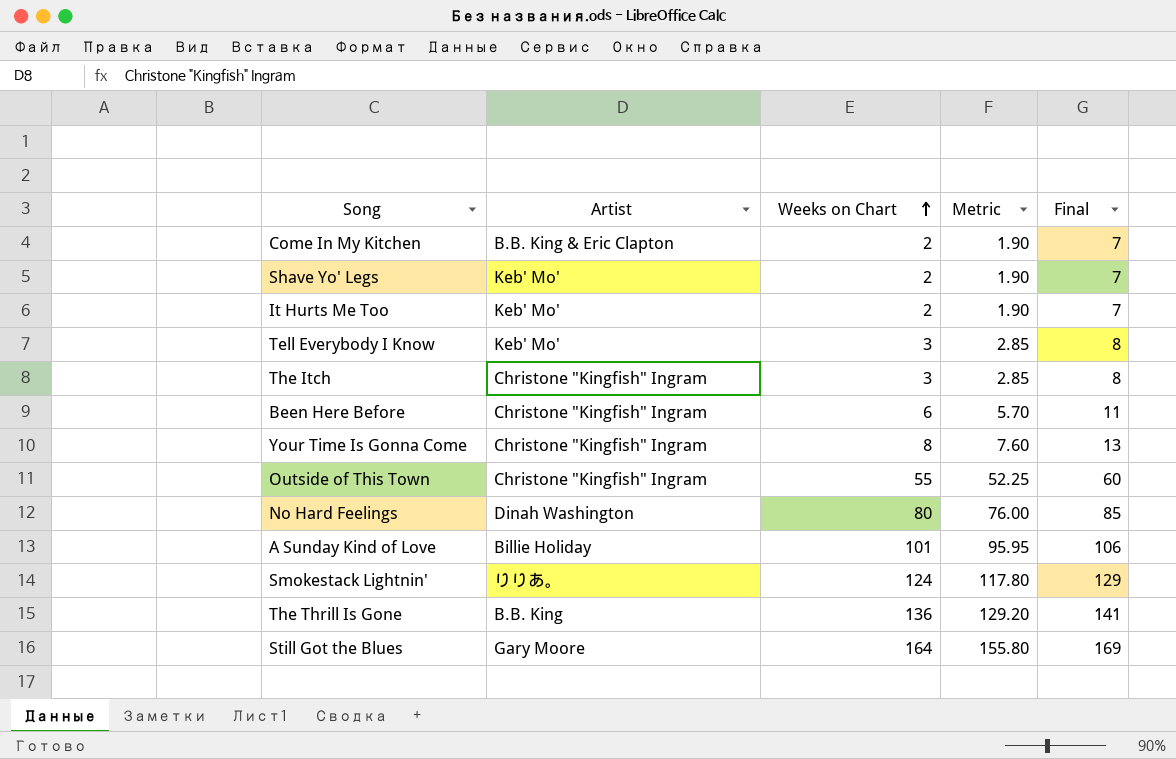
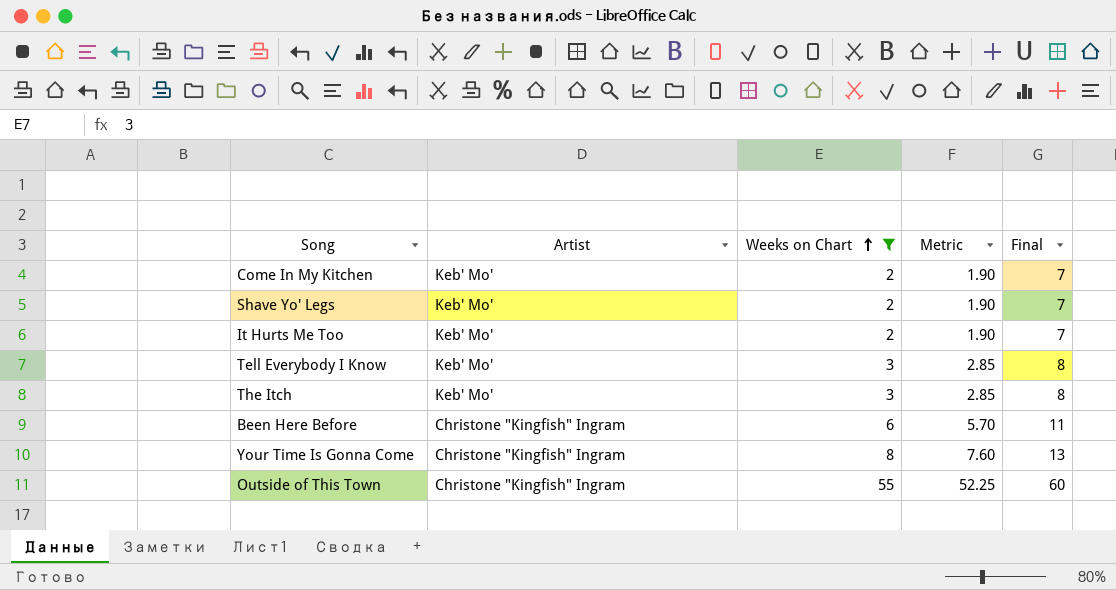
filter: none -> Weeks on Chart <= 55
Come In My Kitchen | Artist: B.B. King & Eric Clapton -> Keb' Mo'
The Itch | Artist: Christone "Kingfish" Ingram -> Keb' Mo'

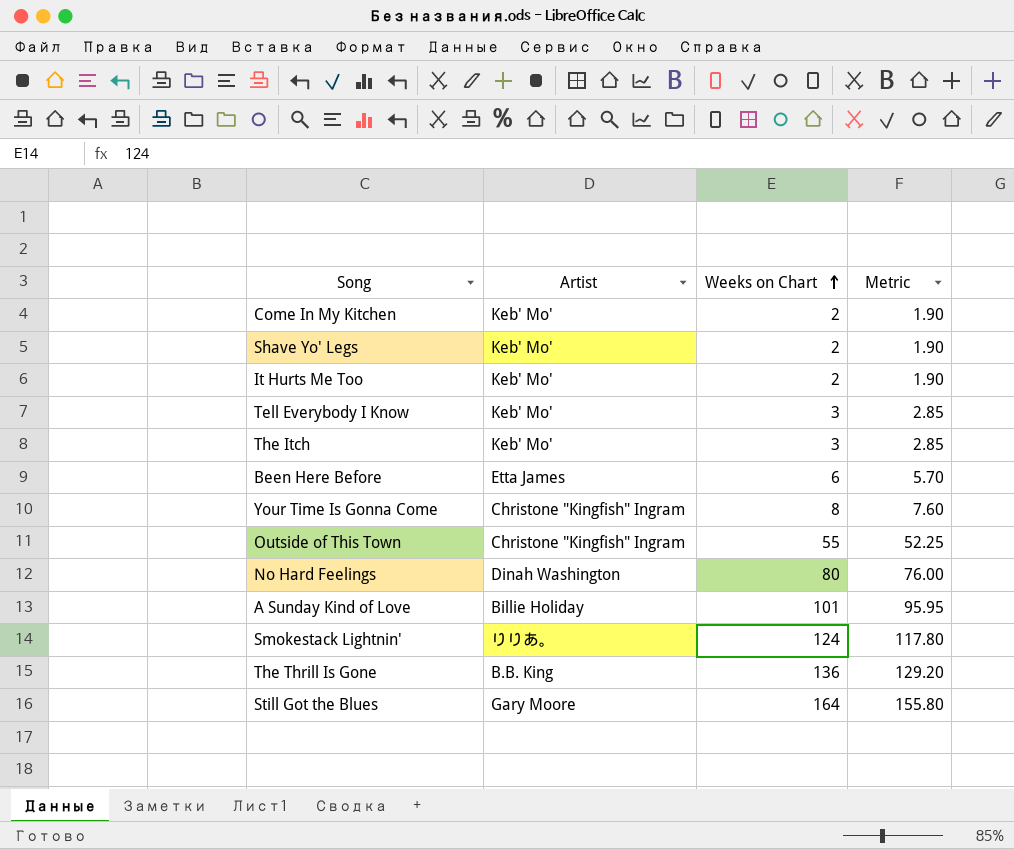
filter: Weeks on Chart <= 55 -> none
column Final | formula: [Weeks on Chart] + 5 -> none
Been Here Before | Artist: Christone "Kingfish" Ingram -> Etta James

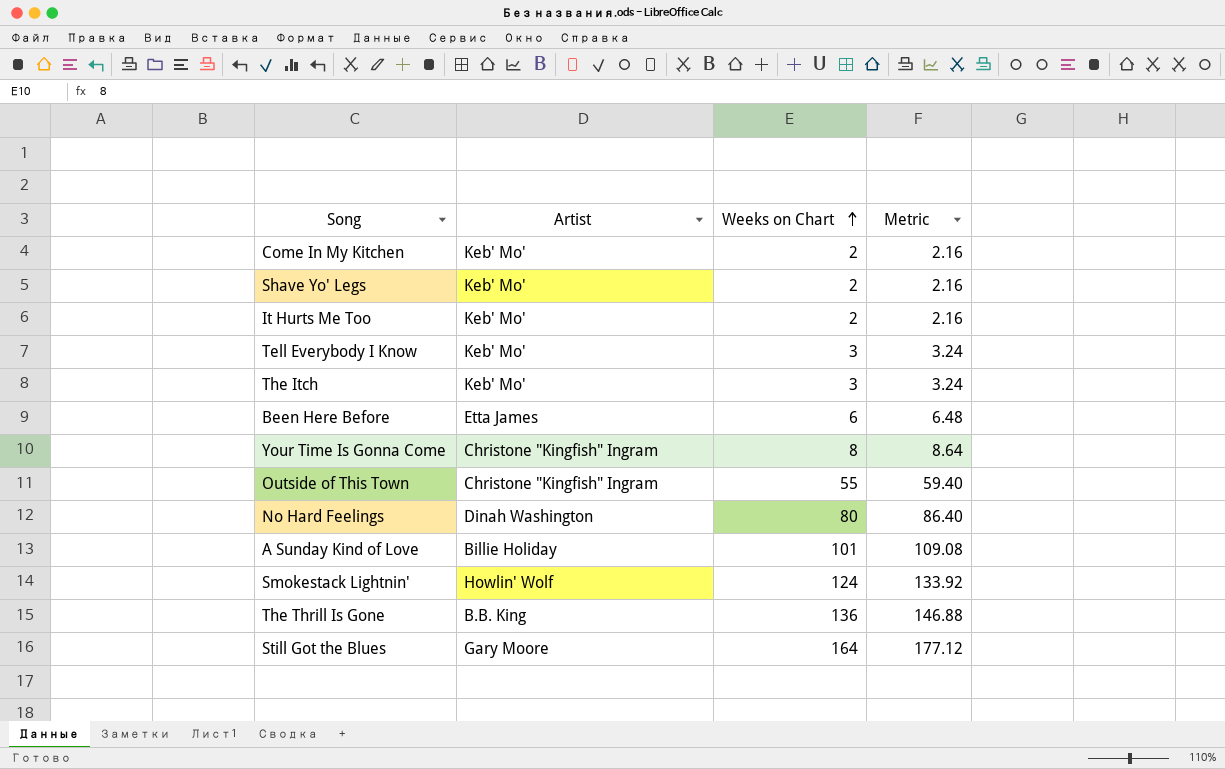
column Metric | formula: [Weeks on Chart] * 0.95 -> [Weeks on Chart] * 1.08
Smokestack Lightnin' | Artist: りりあ。 -> Howlin' Wolf

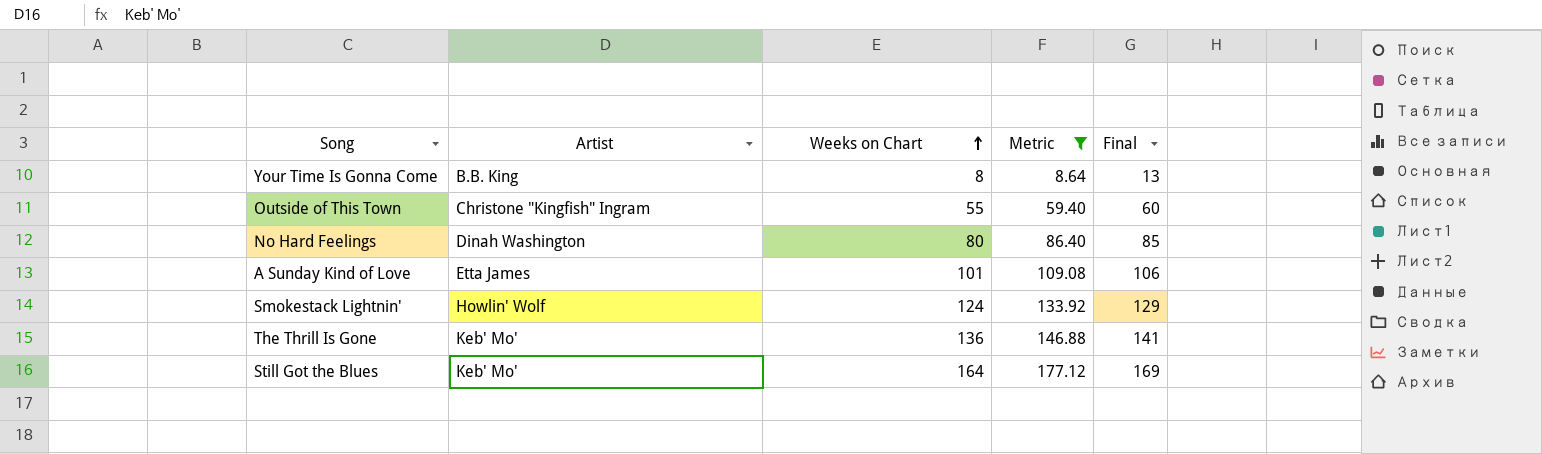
filter: none -> Metric >= 8.64
column Final | formula: none -> [Weeks on Chart] + 5
Your Time Is Gonna Come | Artist: Christone "Kingfish" Ingram -> B.B. King
A Sunday Kind of Love | Artist: Billie Holiday -> Etta James
The Thrill Is Gone | Artist: B.B. King -> Keb' Mo'
Still Got the Blues | Artist: Gary Moore -> Keb' Mo'

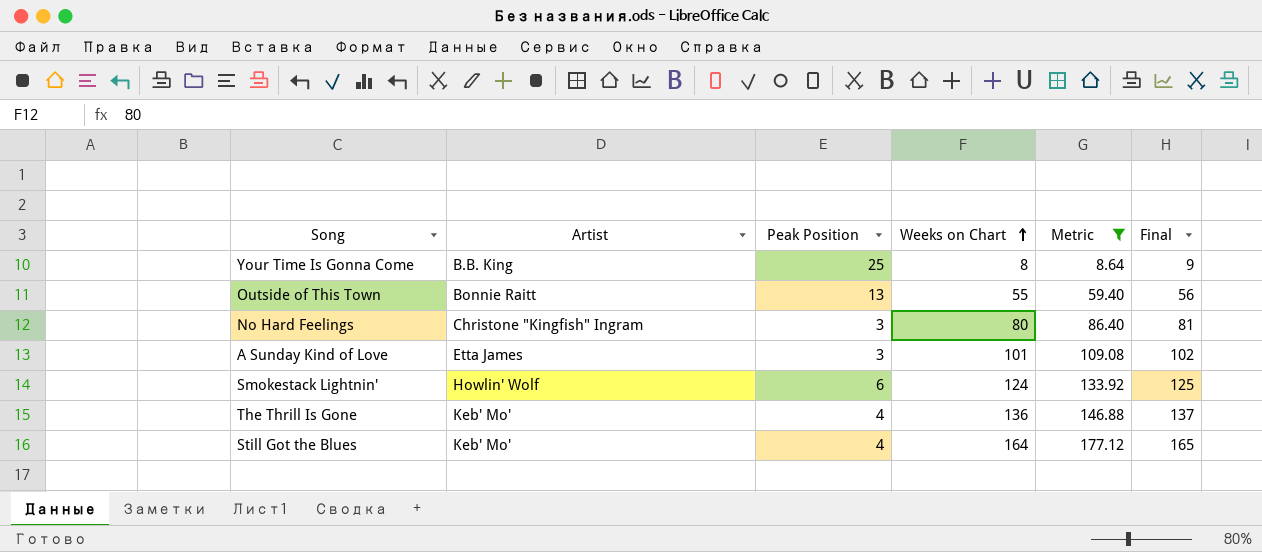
column Peak Position | position: none -> 3
column Final | formula: [Weeks on Chart] + 5 -> [Weeks on Chart] + 1
Outside of This Town | Artist: Christone "Kingfish" Ingram -> Bonnie Raitt
No Hard Feelings | Artist: Dinah Washington -> Christone "Kingfish" Ingram

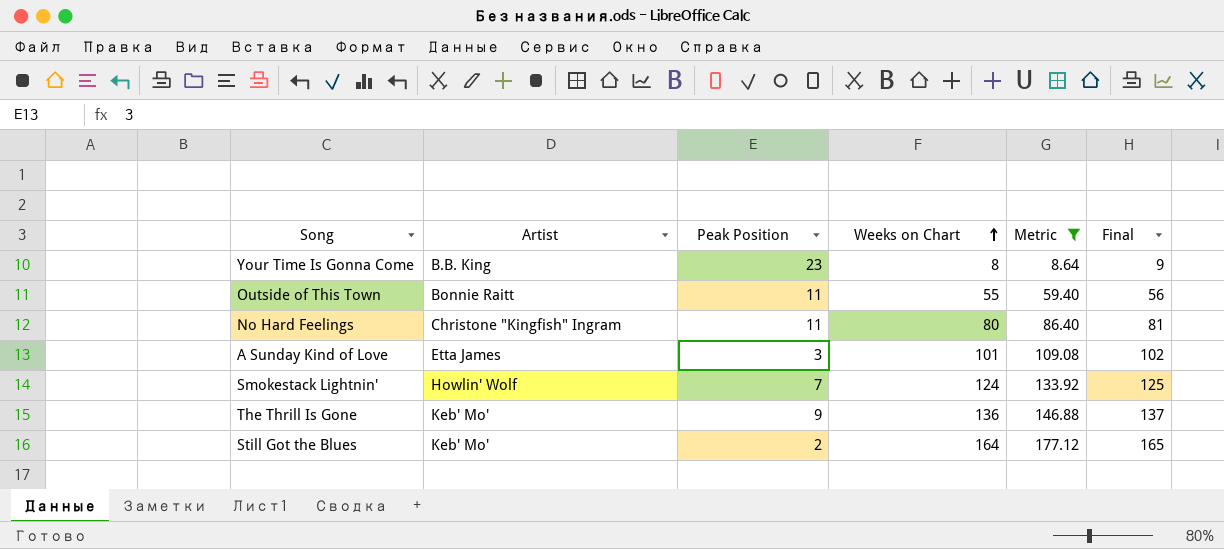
Your Time Is Gonna Come | Peak Position: 25 -> 23
Outside of This Town | Peak Position: 13 -> 11
No Hard Feelings | Peak Position: 3 -> 11
Smokestack Lightnin' | Peak Position: 6 -> 7
The Thrill Is Gone | Peak Position: 4 -> 9
Still Got the Blues | Peak Position: 4 -> 2

